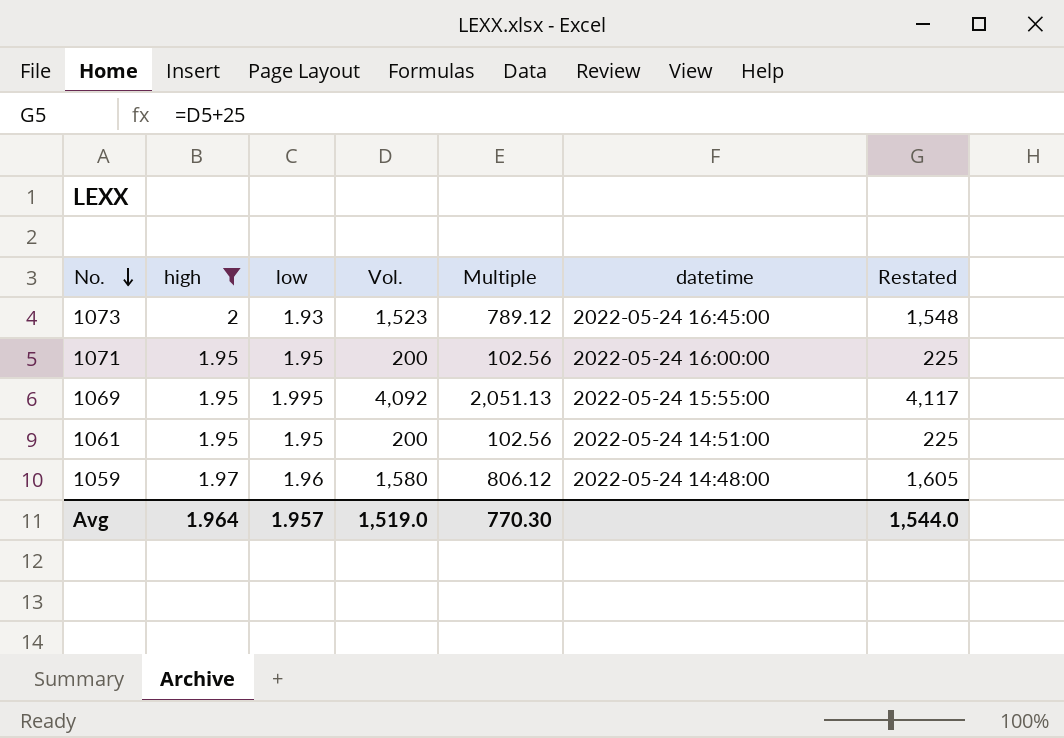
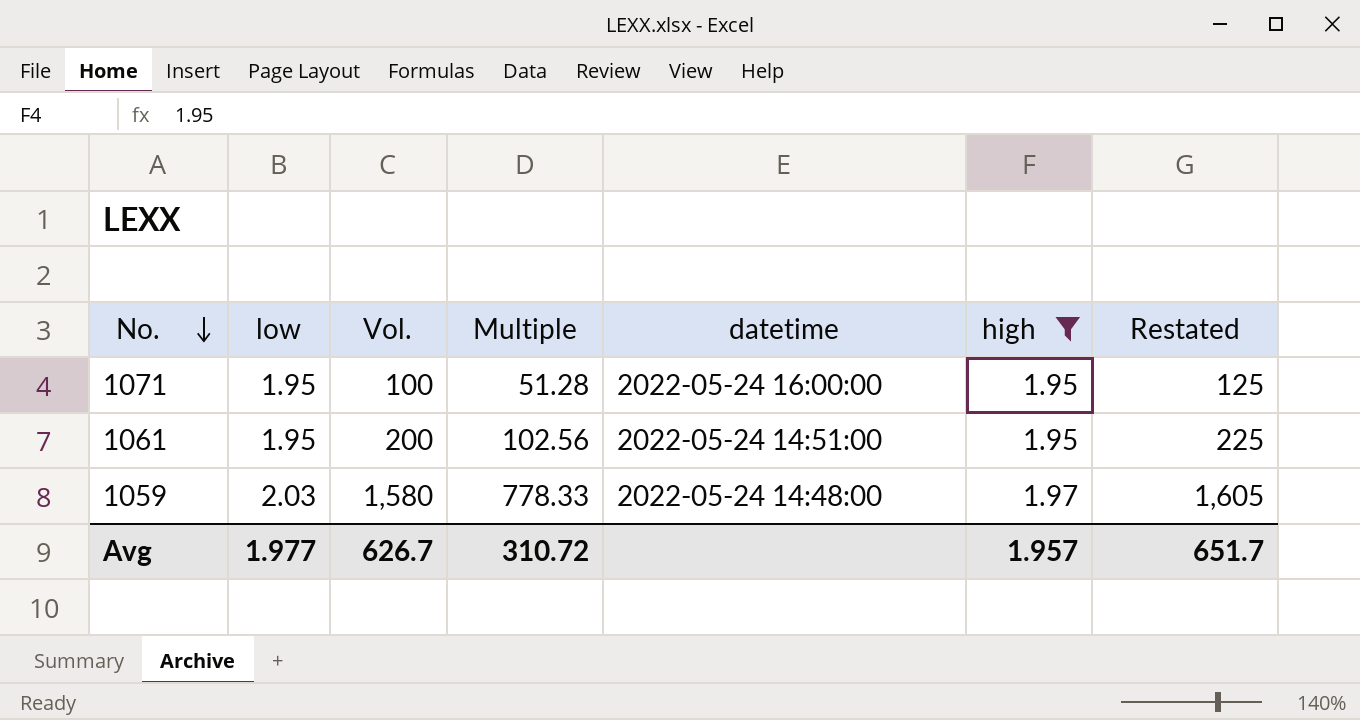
column high | position: 2 -> 6
row 1073: 2 | 1.93 | 1,523 | 789.12 | 2022-05-24 16:45:00 | 1,548 -> none
row 1069: 1.95 | 1.995 | 4,092 | 2,051.13 | 2022-05-24 15:55:00 | 4,117 -> none
1071 | Vol.: 200 -> 100
1071 | Multiple: 102.56 -> 51.28
1071 | Restated: 225 -> 125
1059 | low: 1.96 -> 2.03
1059 | Multiple: 806.12 -> 778.33
Avg | low: 1.957 -> 1.977
Avg | Vol.: 1,519.0 -> 626.7
Avg | Multiple: 770.30 -> 310.72
Avg | high: 1.964 -> 1.957
Avg | Restated: 1,544.0 -> 651.7

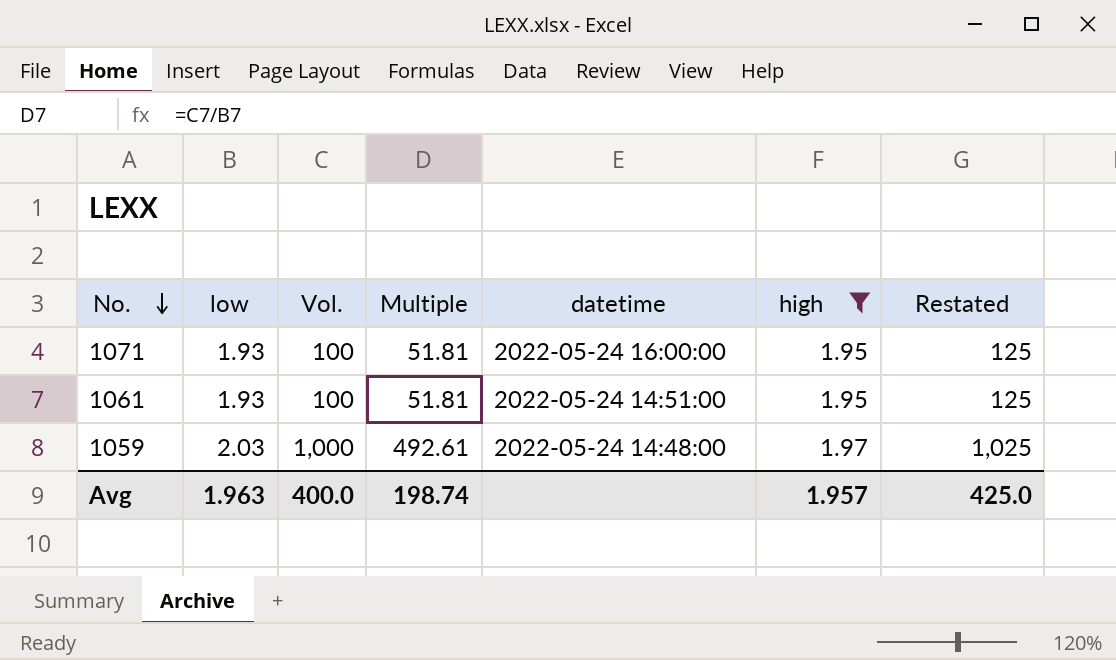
1071 | low: 1.95 -> 1.93
1071 | Multiple: 51.28 -> 51.81
1061 | low: 1.95 -> 1.93
1061 | Vol.: 200 -> 100
1061 | Multiple: 102.56 -> 51.81
1061 | Restated: 225 -> 125
1059 | Vol.: 1,580 -> 1,000
1059 | Multiple: 778.33 -> 492.61
1059 | Restated: 1,605 -> 1,025
Avg | low: 1.977 -> 1.963
Avg | Vol.: 626.7 -> 400.0
Avg | Multiple: 310.72 -> 198.74
Avg | Restated: 651.7 -> 425.0

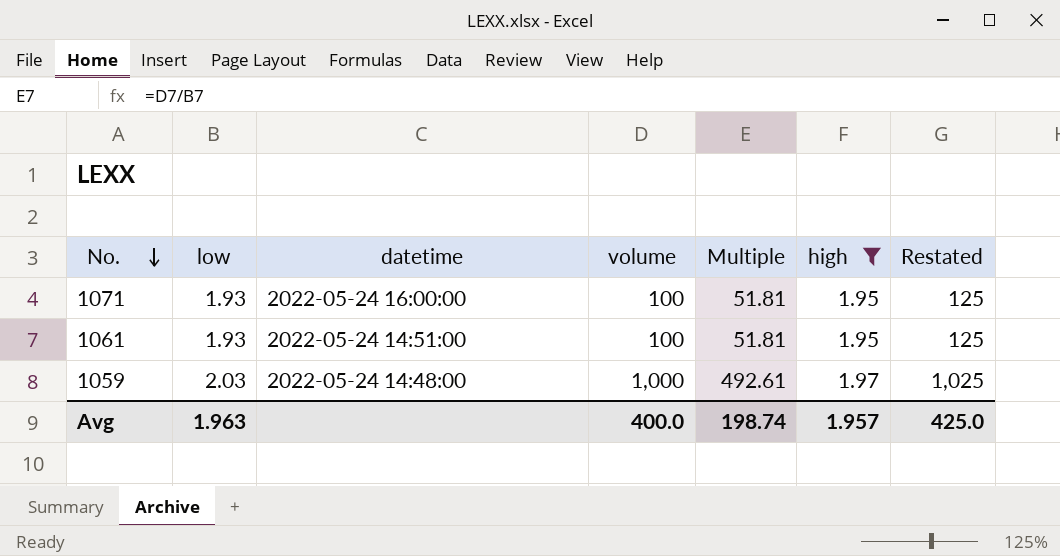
column datetime | position: 5 -> 3
column name: Vol. -> volume

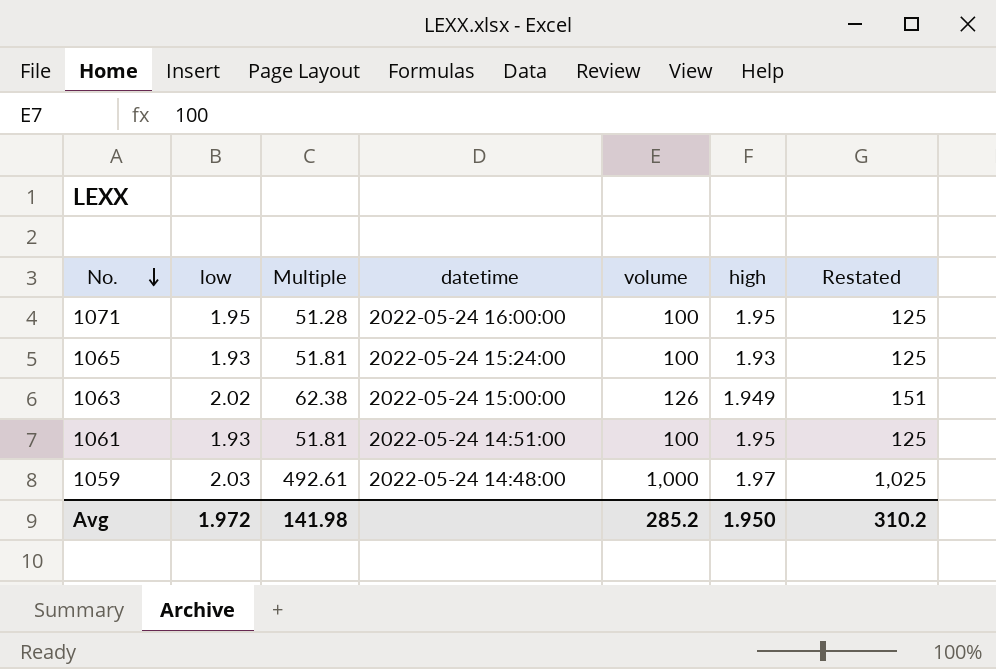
filter: high >= 1.95 -> none
column Multiple | position: 5 -> 3
1071 | low: 1.93 -> 1.95
1071 | Multiple: 51.81 -> 51.28
Avg | low: 1.963 -> 1.972
Avg | Multiple: 198.74 -> 141.98
Avg | volume: 400.0 -> 285.2
Avg | high: 1.957 -> 1.950
Avg | Restated: 425.0 -> 310.2

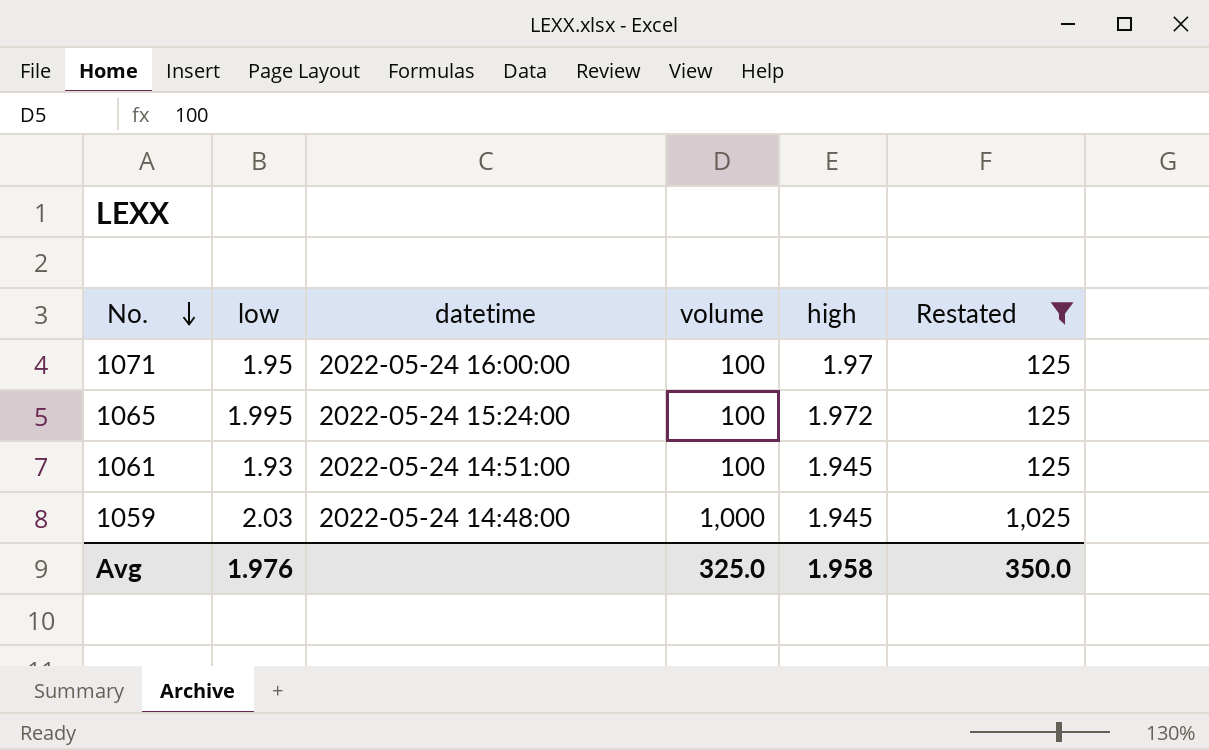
filter: none -> Restated != 151
column Multiple | formula: [volume] / [low] -> none
1071 | high: 1.95 -> 1.97
1065 | low: 1.93 -> 1.995
1065 | high: 1.93 -> 1.972
1061 | high: 1.95 -> 1.945
1059 | high: 1.97 -> 1.945
Avg | low: 1.972 -> 1.976
Avg | volume: 285.2 -> 325.0
Avg | high: 1.950 -> 1.958
Avg | Restated: 310.2 -> 350.0

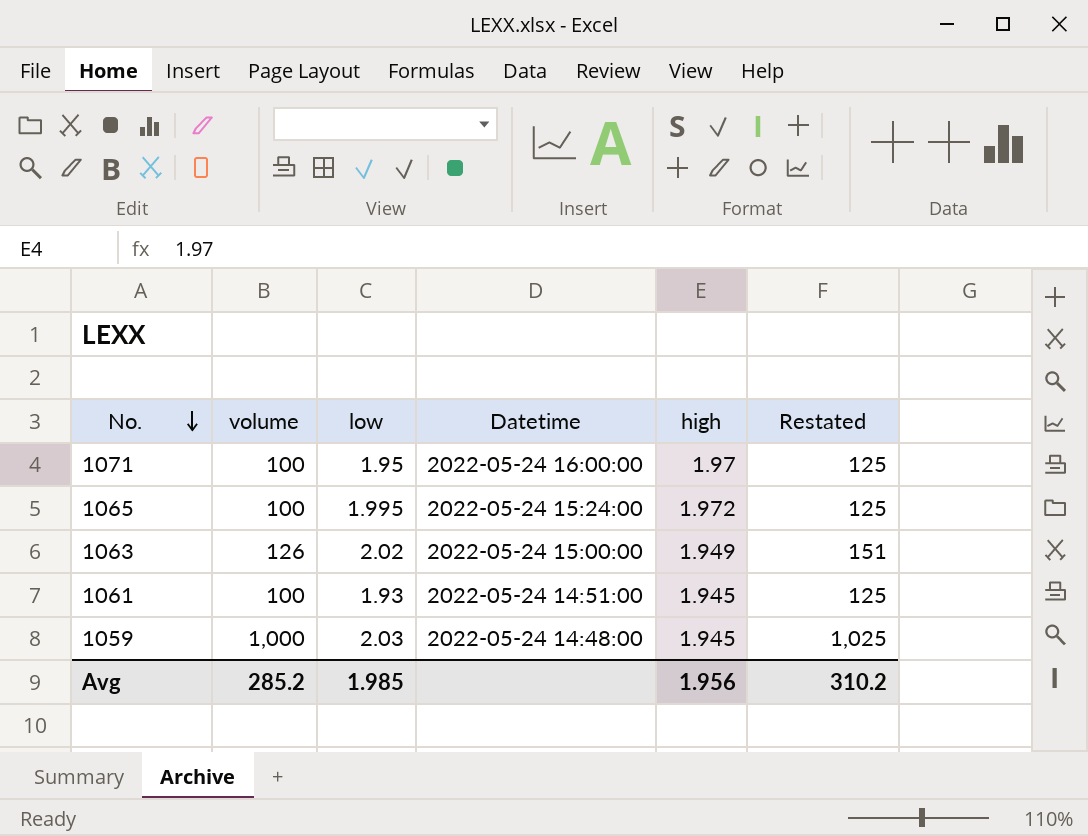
filter: Restated != 151 -> none
column volume | position: 4 -> 2
column name: datetime -> Datetime
Avg | volume: 325.0 -> 285.2
Avg | low: 1.976 -> 1.985
Avg | high: 1.958 -> 1.956
Avg | Restated: 350.0 -> 310.2

